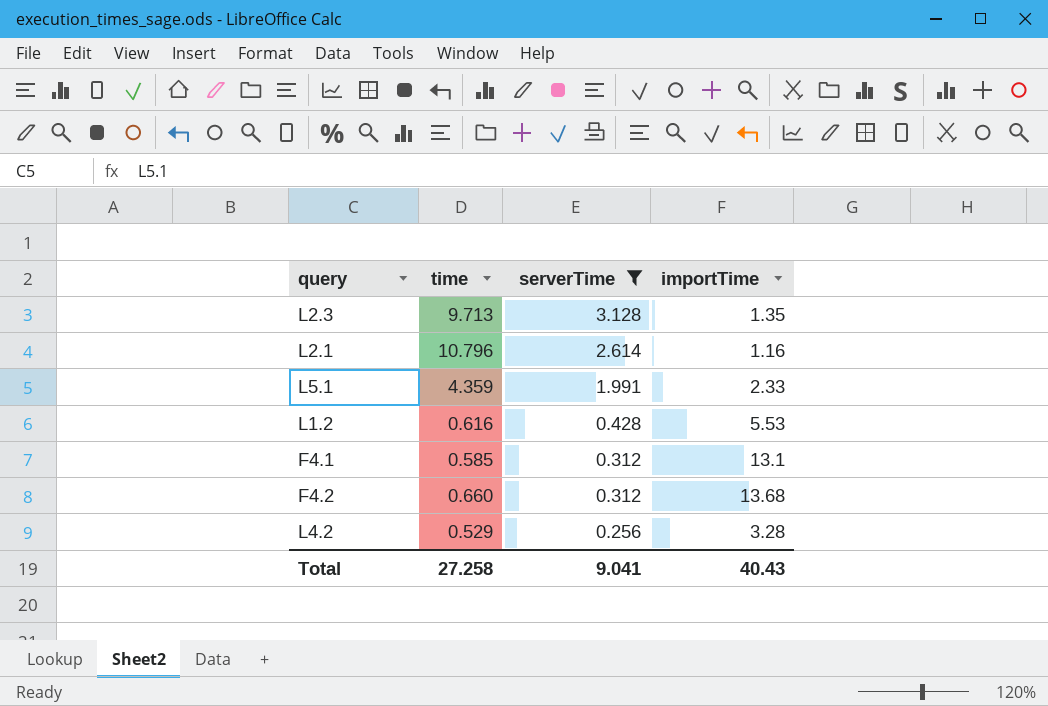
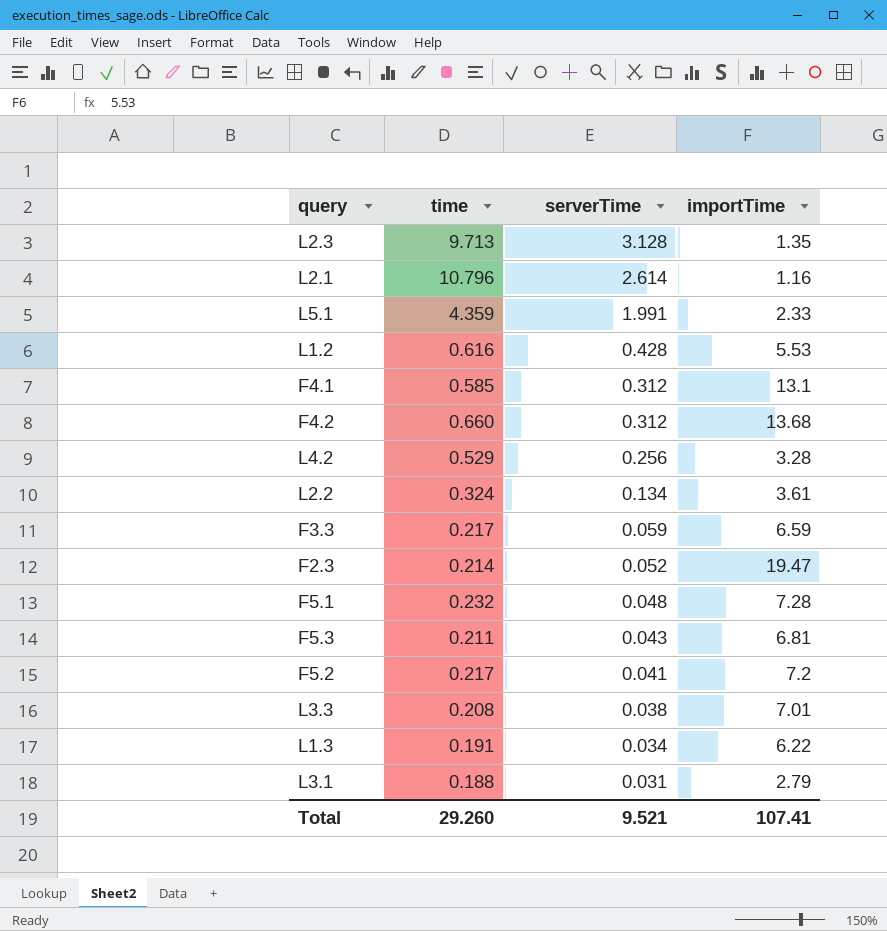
filter: serverTime >= 0.256 -> none
Total | time: 27.258 -> 29.260
Total | serverTime: 9.041 -> 9.521
Total | importTime: 40.43 -> 107.41

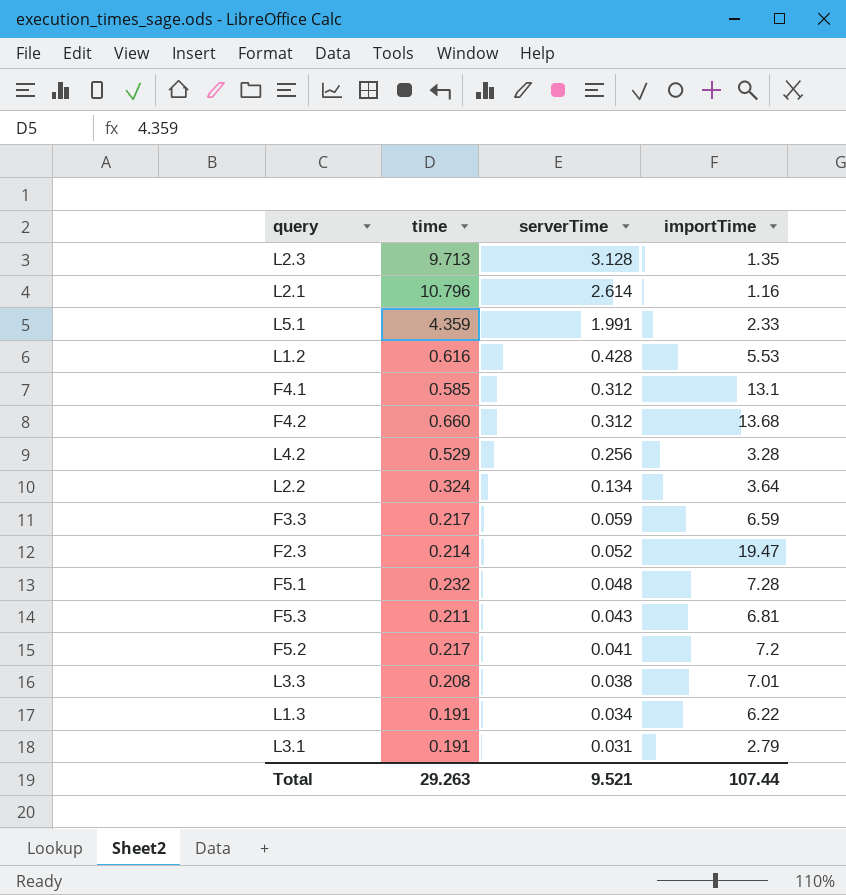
L2.2 | importTime: 3.61 -> 3.64
L3.1 | time: 0.188 -> 0.191
Total | time: 29.260 -> 29.263
Total | importTime: 107.41 -> 107.44

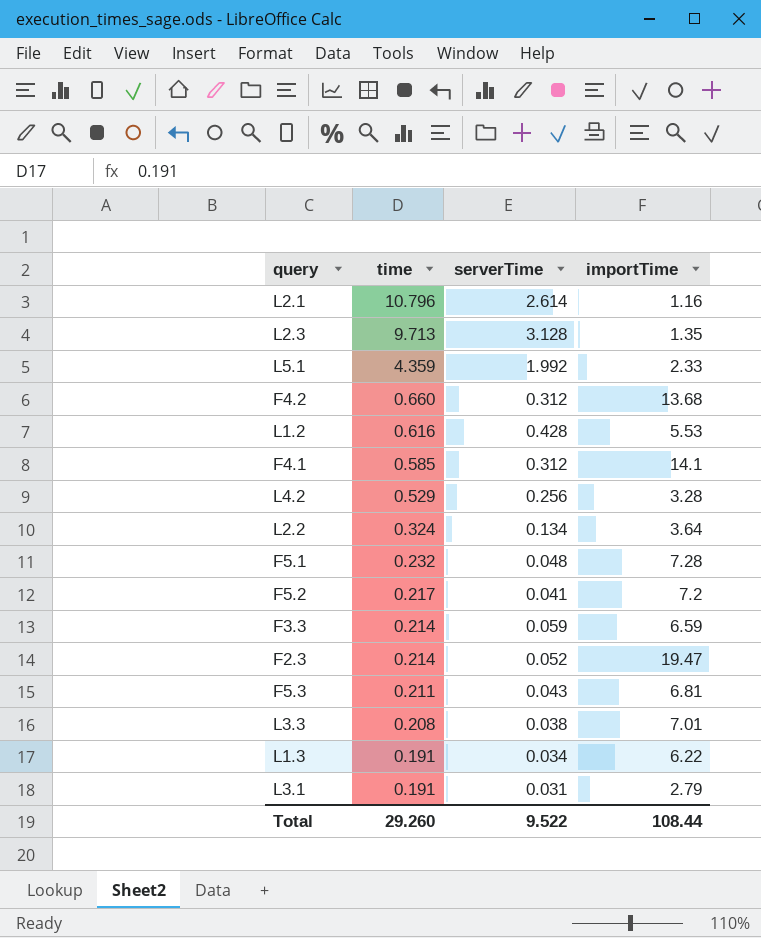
row order: serverTime descending -> time descending
L5.1 | serverTime: 1.991 -> 1.992
F4.1 | importTime: 13.1 -> 14.1
F3.3 | time: 0.217 -> 0.214
Total | time: 29.263 -> 29.260
Total | serverTime: 9.521 -> 9.522
Total | importTime: 107.44 -> 108.44

